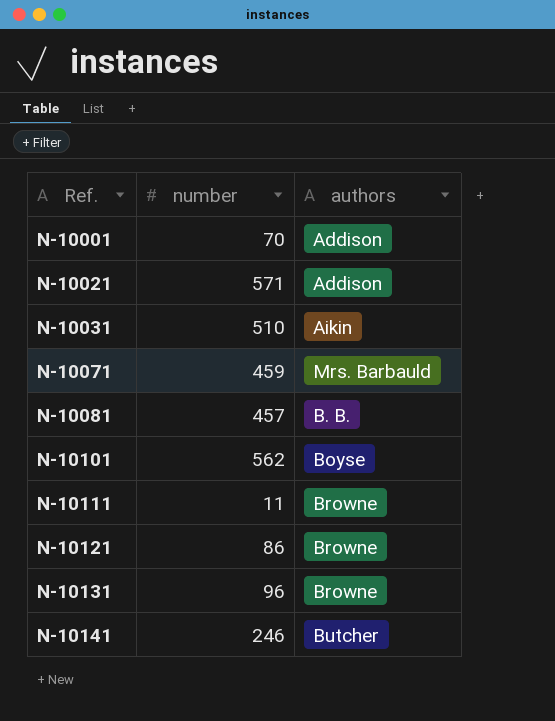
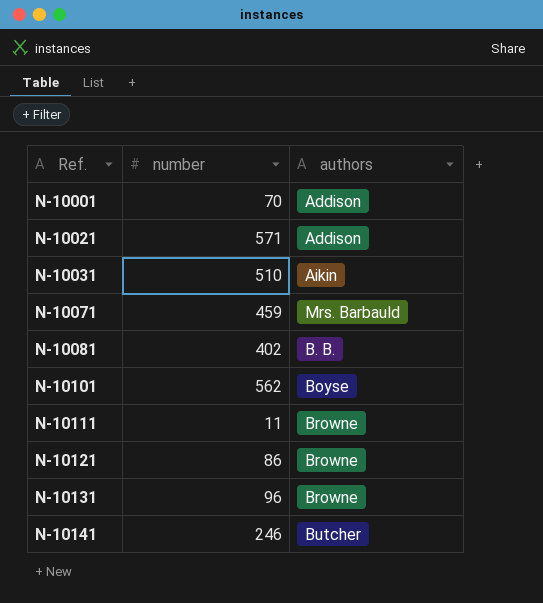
N-10081 | number: 457 -> 402

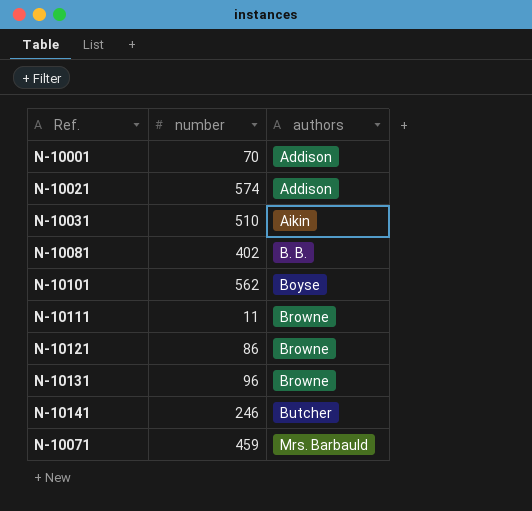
row order: Ref. ascending -> authors ascending
N-10021 | number: 571 -> 574

